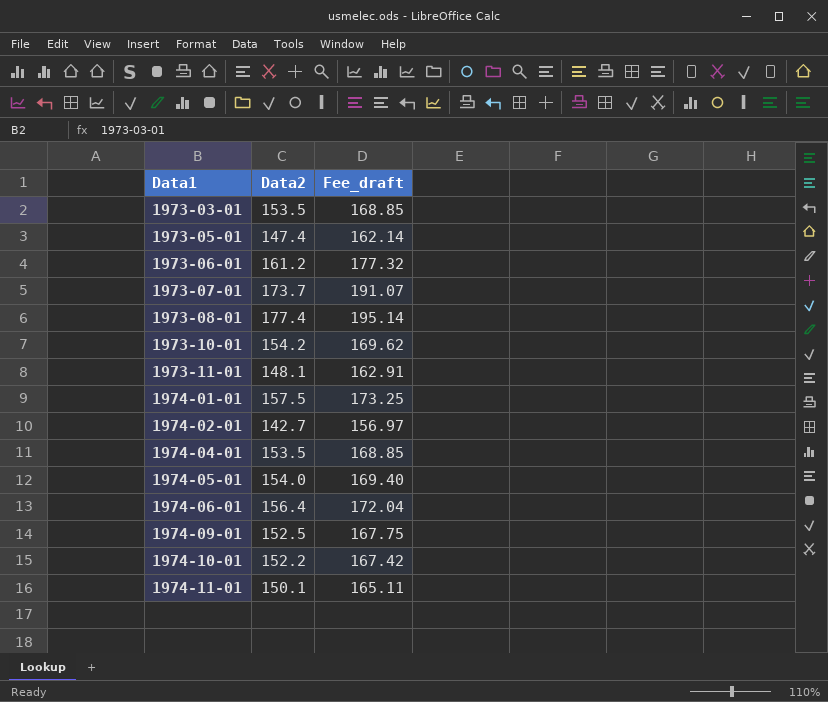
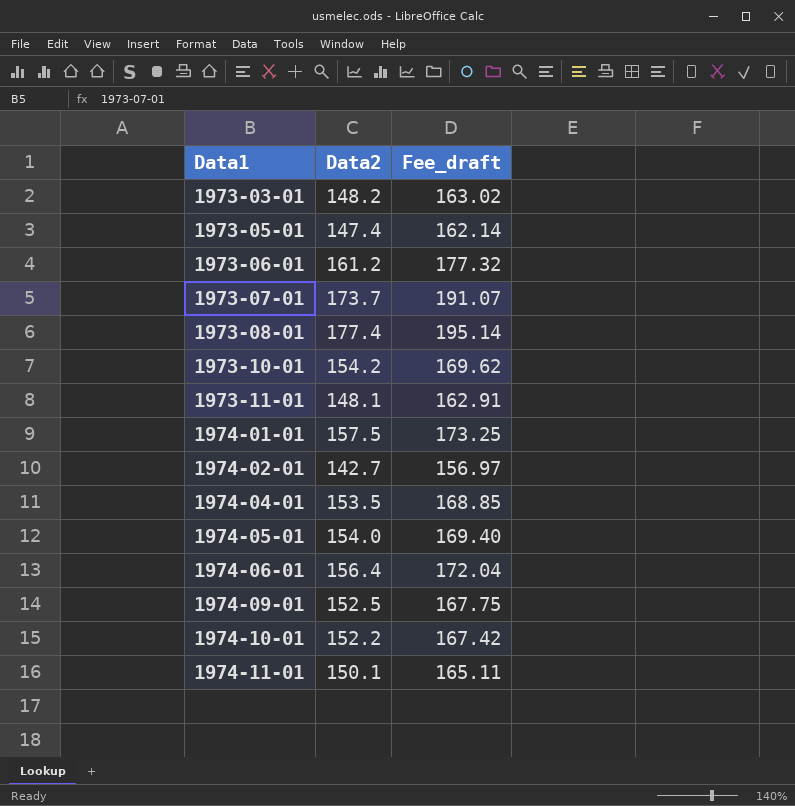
1973-03-01 | Data2: 153.5 -> 148.2
1973-03-01 | Fee_draft: 168.85 -> 163.02

